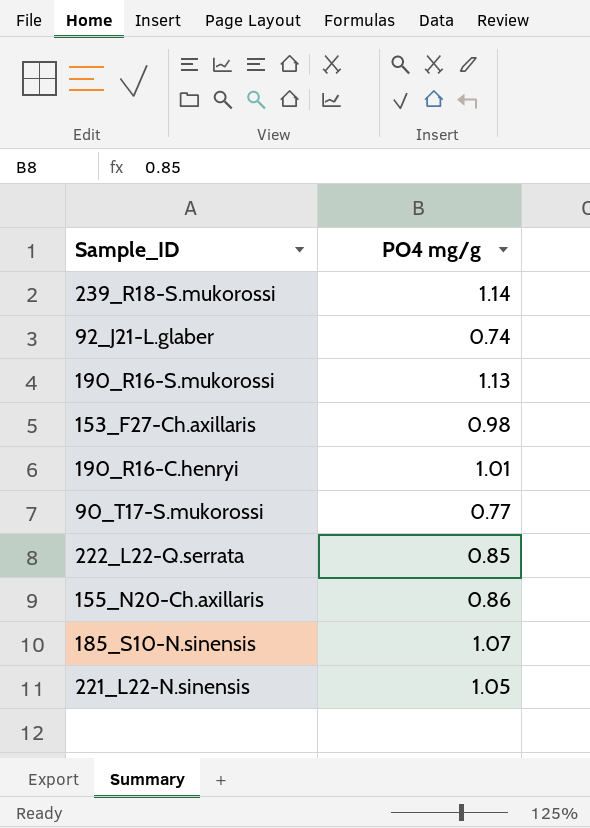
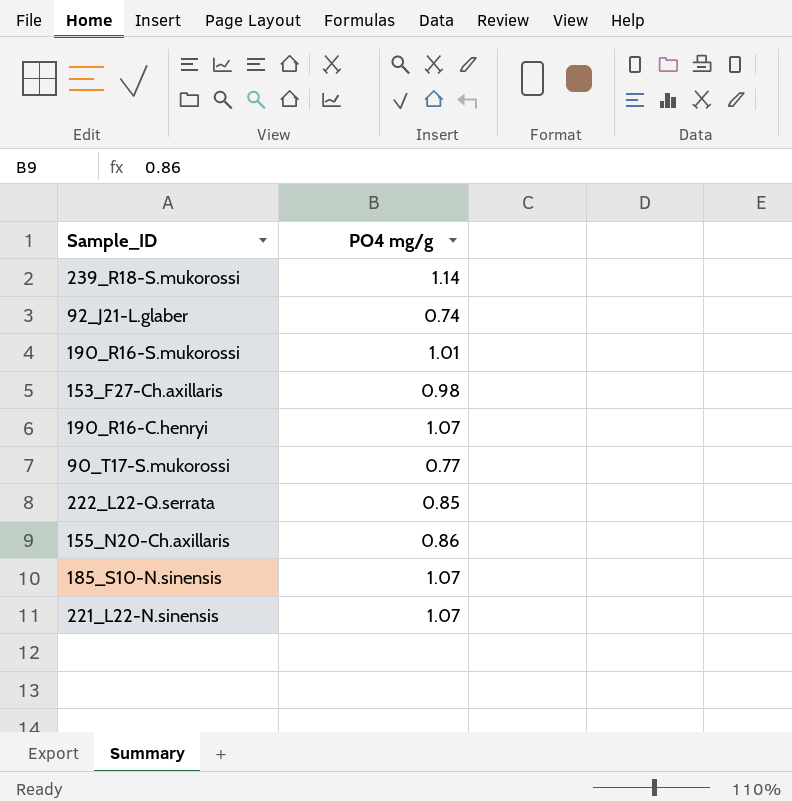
190_R16-S.mukorossi | PO4 mg/g: 1.13 -> 1.01
190_R16-C.henryi | PO4 mg/g: 1.01 -> 1.07
221_L22-N.sinensis | PO4 mg/g: 1.05 -> 1.07

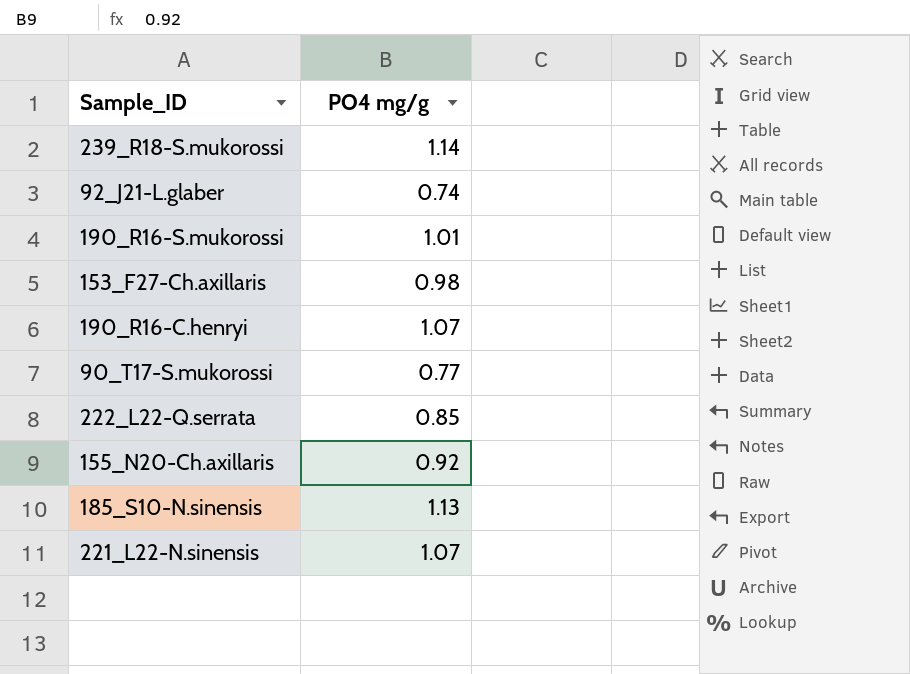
155_N20-Ch.axillaris | PO4 mg/g: 0.86 -> 0.92
185_S10-N.sinensis | PO4 mg/g: 1.07 -> 1.13

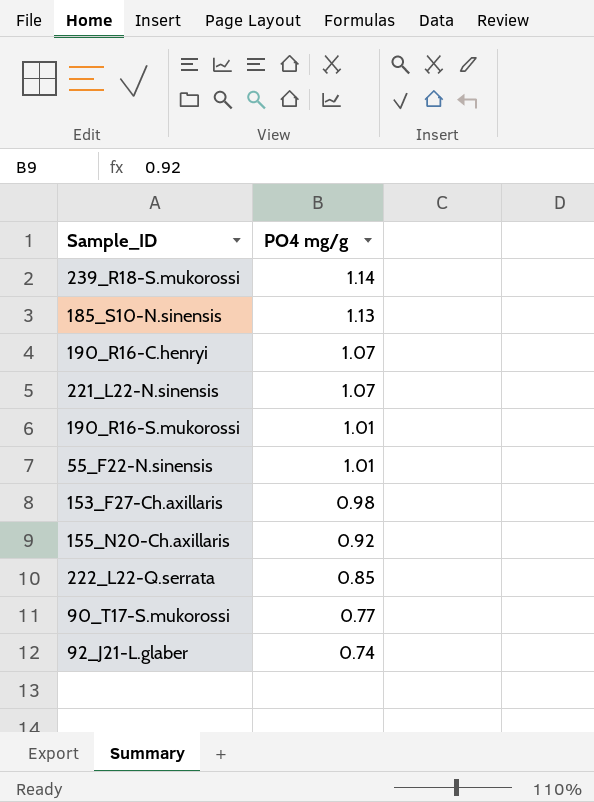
row order: none -> PO4 mg/g descending
row 55_F22-N.sinensis: none -> 1.01

